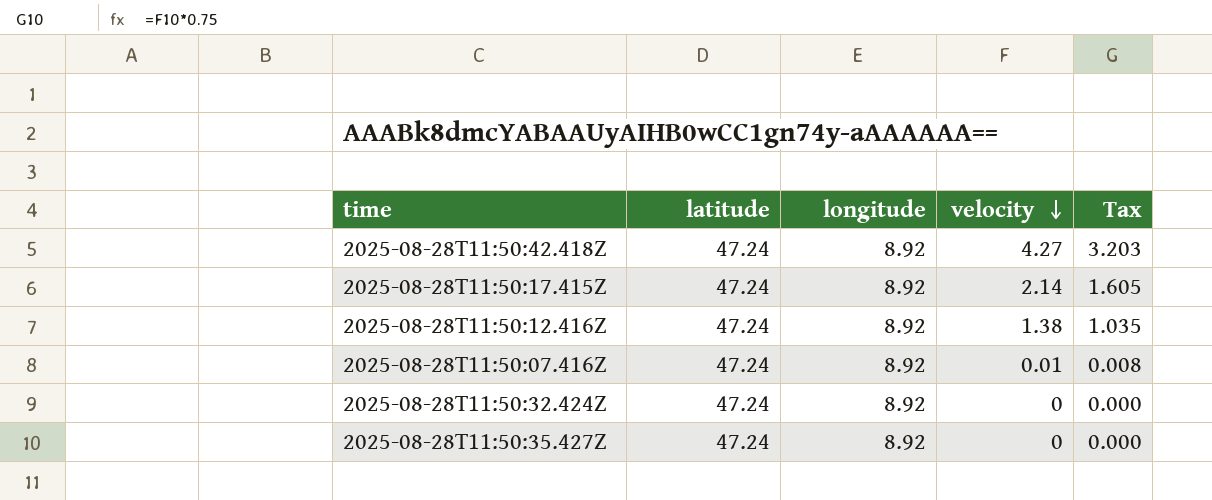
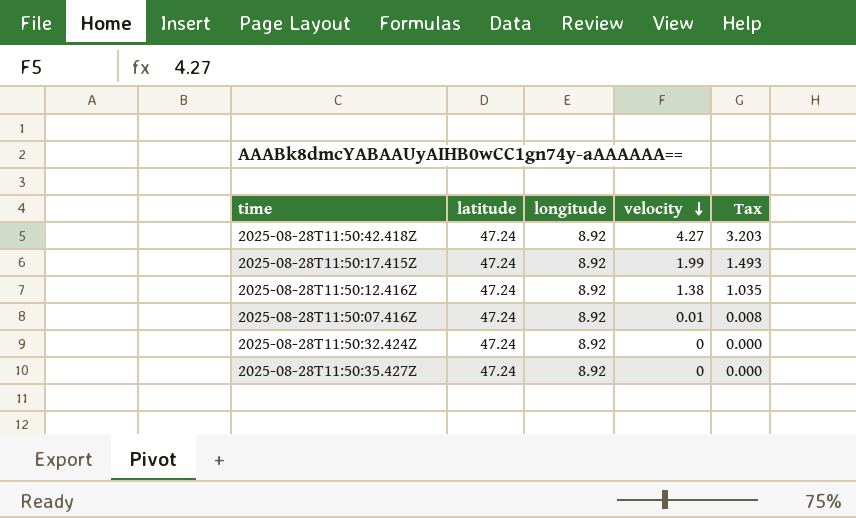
2025-08-28T11:50:17.415Z | velocity: 2.14 -> 1.99
2025-08-28T11:50:17.415Z | Tax: 1.605 -> 1.493

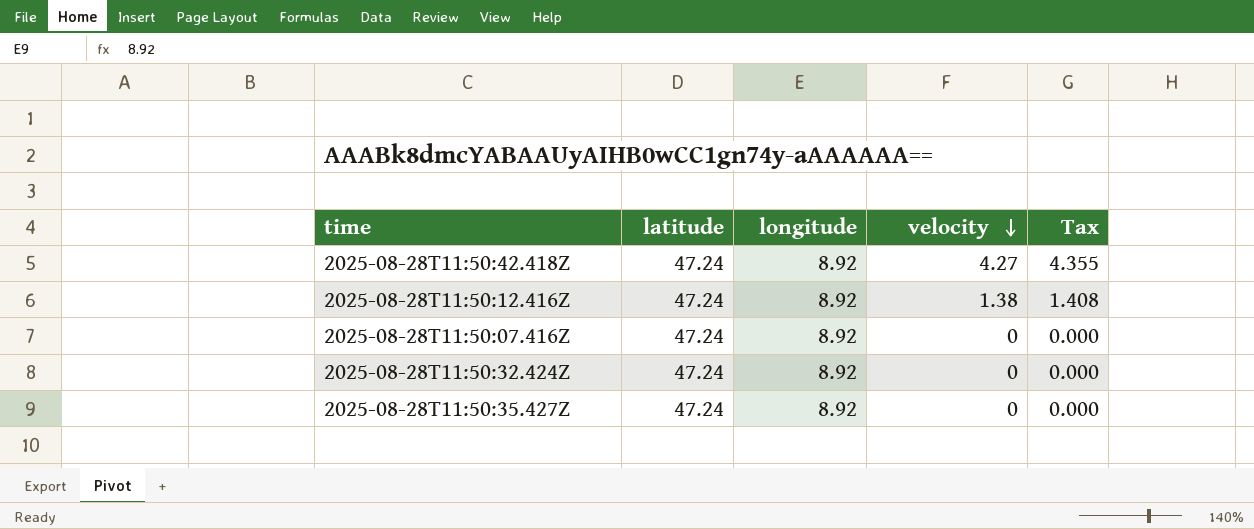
column Tax | formula: [velocity] * 0.75 -> [velocity] * 1.02
row 2025-08-28T11:50:17.415Z: 47.24 | 8.92 | 1.99 | 1.493 -> none
2025-08-28T11:50:07.416Z | velocity: 0.01 -> 0

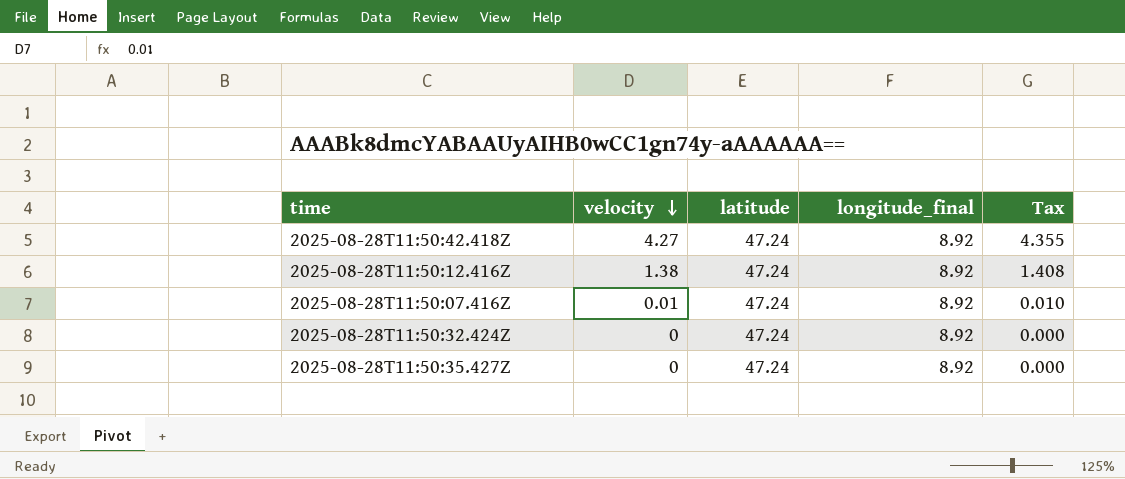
column velocity | position: 4 -> 2
column name: longitude -> longitude_final
2025-08-28T11:50:07.416Z | velocity: 0 -> 0.01
2025-08-28T11:50:07.416Z | Tax: 0.000 -> 0.010

